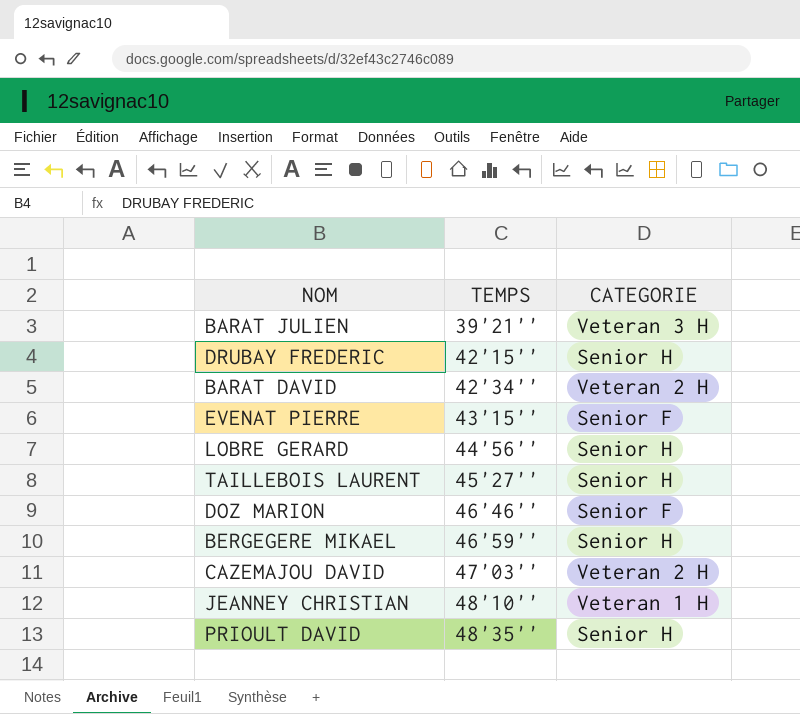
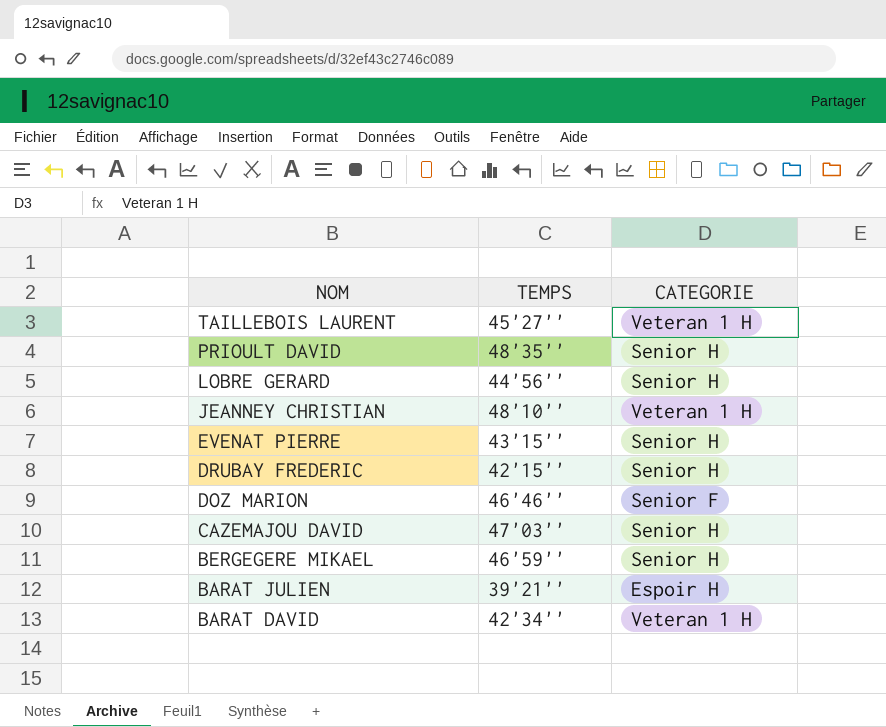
row order: TEMPS ascending -> NOM descending
TAILLEBOIS LAURENT | CATEGORIE: Senior H -> Veteran 1 H
EVENAT PIERRE | CATEGORIE: Senior F -> Senior H
CAZEMAJOU DAVID | CATEGORIE: Veteran 2 H -> Senior H
BARAT JULIEN | CATEGORIE: Veteran 3 H -> Espoir H
BARAT DAVID | CATEGORIE: Veteran 2 H -> Veteran 1 H

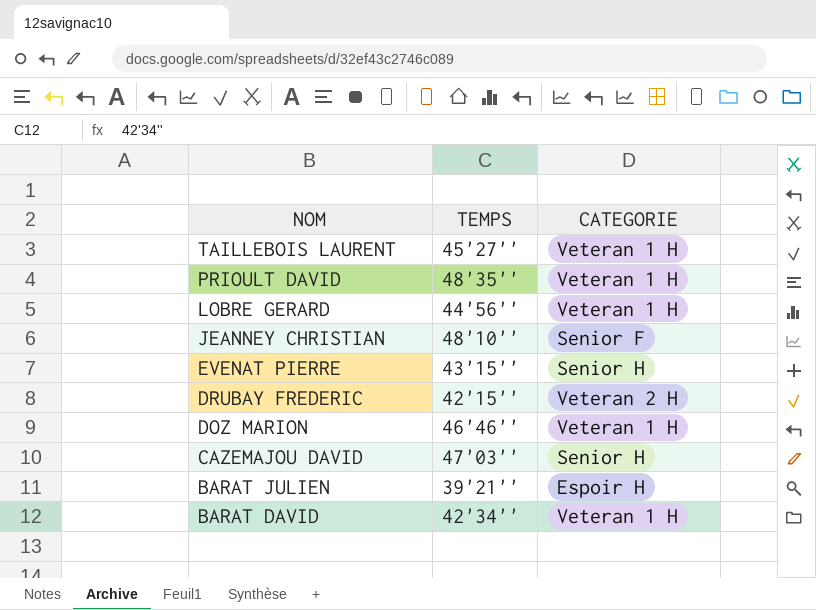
row BERGEGERE MIKAEL: 46'59'' | Senior H -> none
PRIOULT DAVID | CATEGORIE: Senior H -> Veteran 1 H
LOBRE GERARD | CATEGORIE: Senior H -> Veteran 1 H
JEANNEY CHRISTIAN | CATEGORIE: Veteran 1 H -> Senior F
DRUBAY FREDERIC | CATEGORIE: Senior H -> Veteran 2 H
DOZ MARION | CATEGORIE: Senior F -> Veteran 1 H

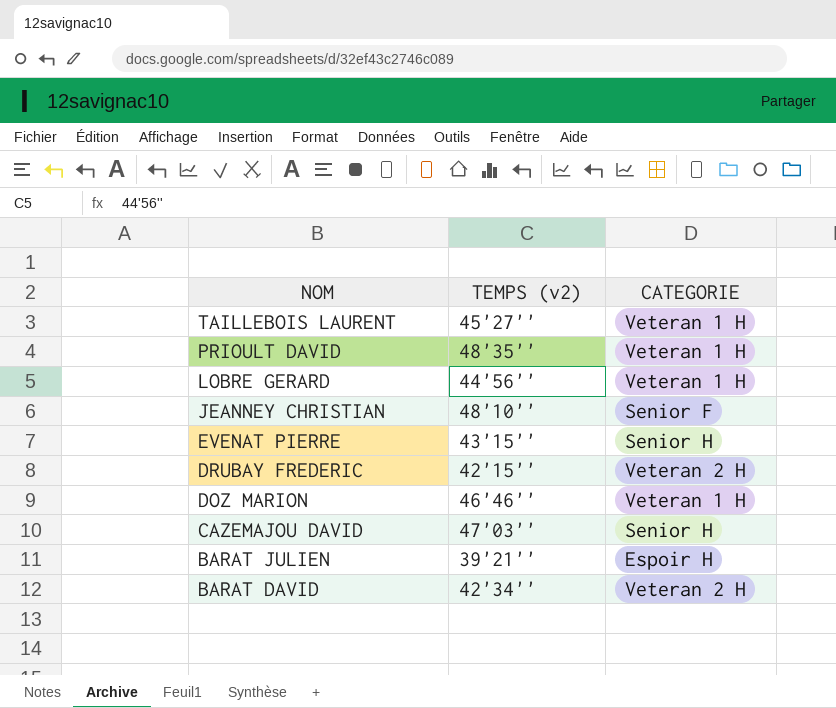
column name: TEMPS -> TEMPS (v2)
BARAT DAVID | CATEGORIE: Veteran 1 H -> Veteran 2 H

